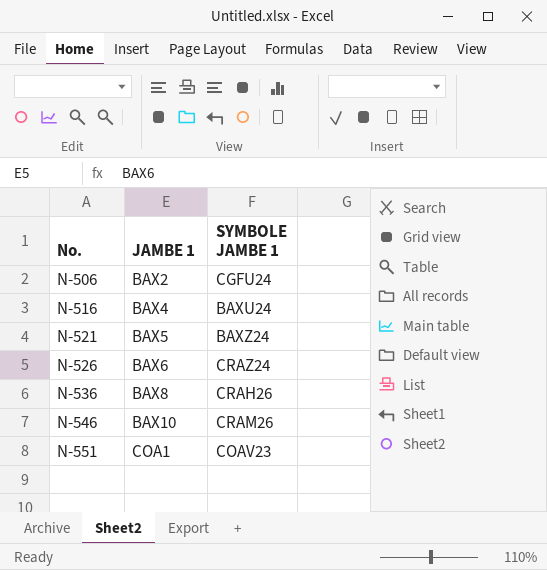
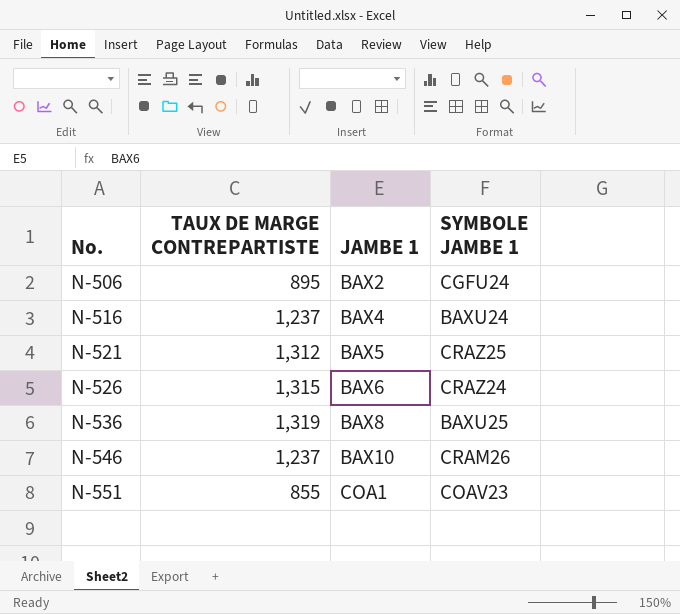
column TAUX DE MARGE CONTREPARTISTE | position: none -> 2
N-521 | SYMBOLE JAMBE 1: BAXZ24 -> CRAZ25
N-536 | SYMBOLE JAMBE 1: CRAH26 -> BAXU25

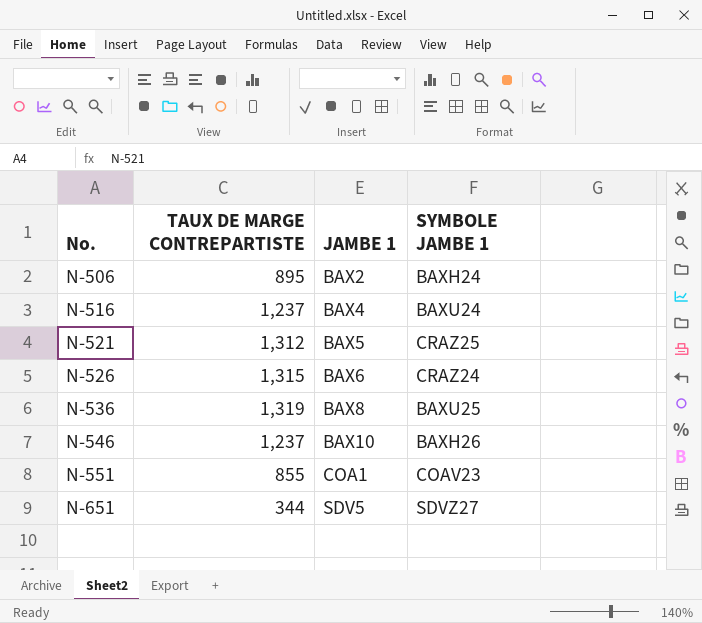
N-506 | SYMBOLE JAMBE 1: CGFU24 -> BAXH24
N-546 | SYMBOLE JAMBE 1: CRAM26 -> BAXH26
row N-651: none -> 344 | SDV5 | SDVZ27

